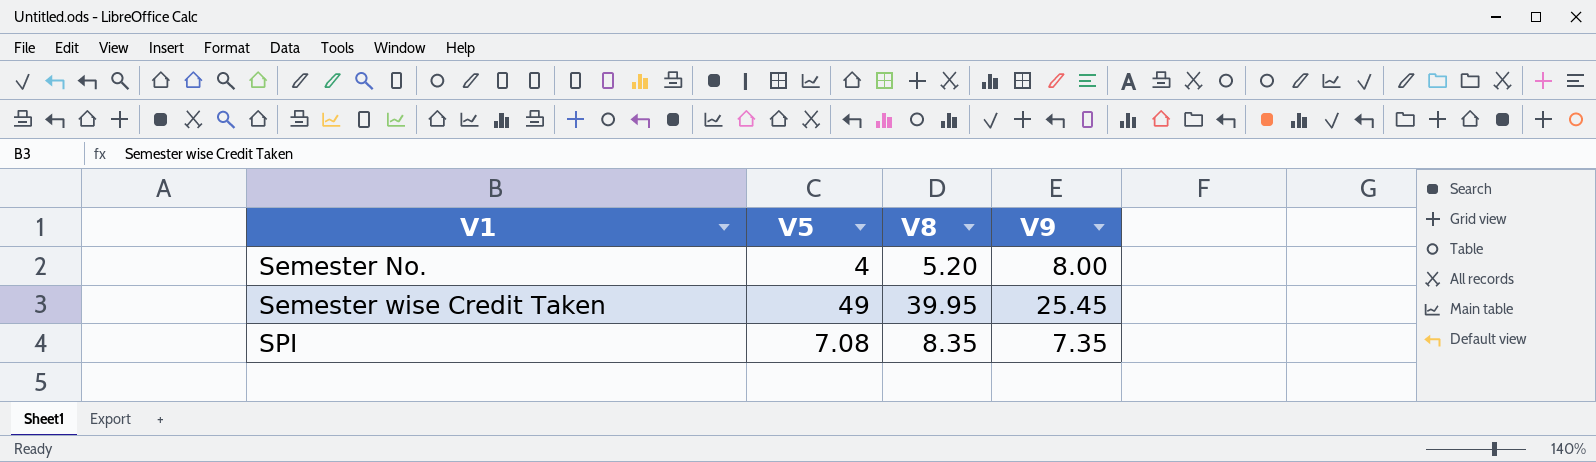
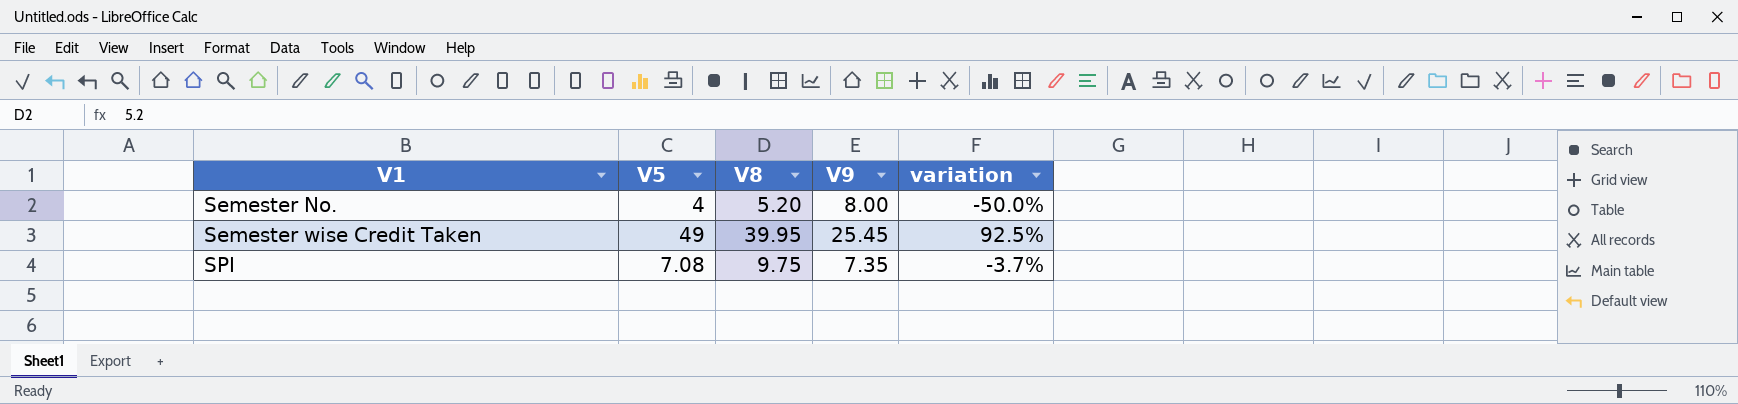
column variation | formula: none -> ([V5] - [V9]) / [V9]
SPI | V8: 8.35 -> 9.75

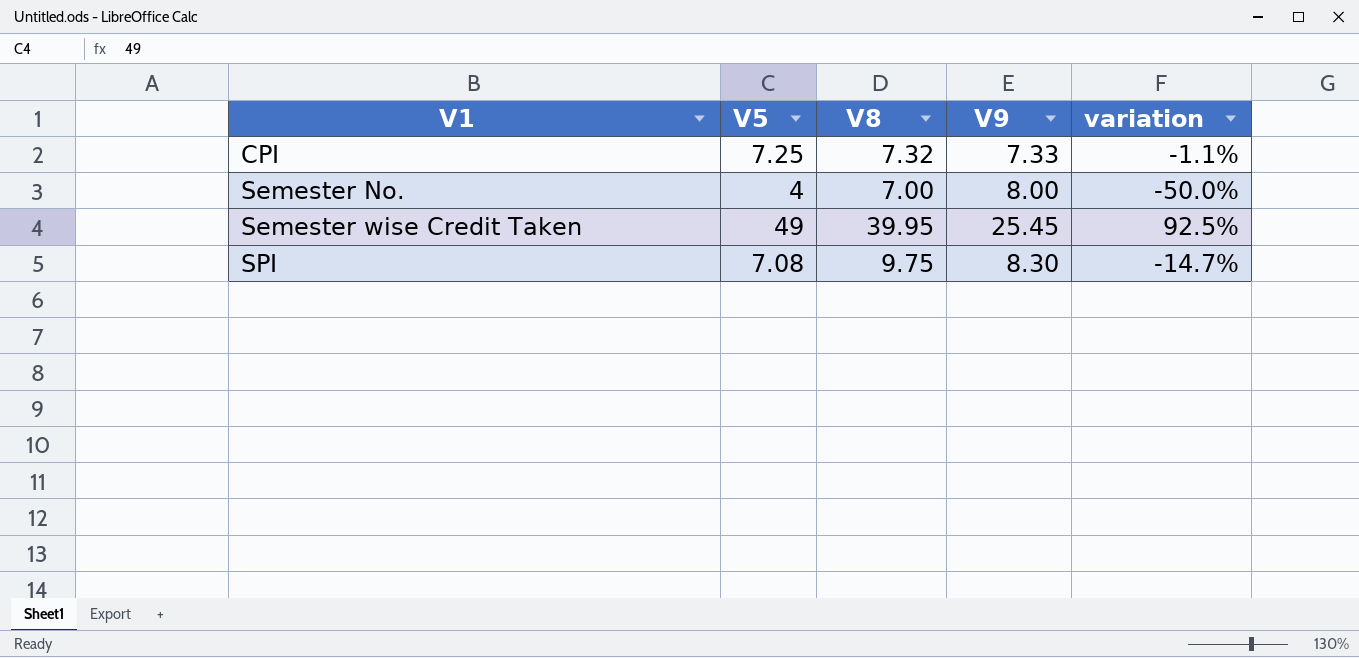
row CPI: none -> 7.25 | 7.32 | 7.33 | -1.1%
Semester No. | V8: 5.20 -> 7.00
SPI | V9: 7.35 -> 8.30
SPI | variation: -3.7% -> -14.7%

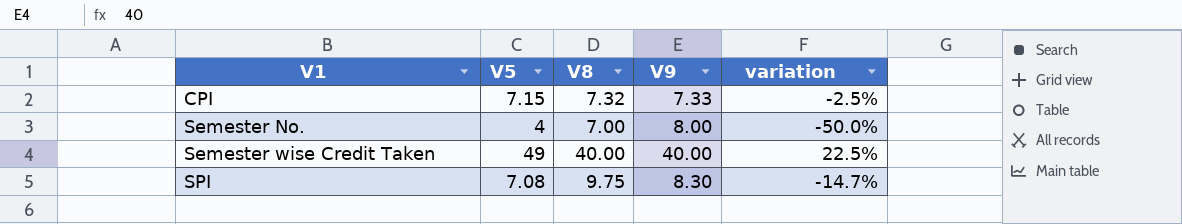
CPI | V5: 7.25 -> 7.15
CPI | variation: -1.1% -> -2.5%
Semester wise Credit Taken | V8: 39.95 -> 40.00
Semester wise Credit Taken | V9: 25.45 -> 40.00
Semester wise Credit Taken | variation: 92.5% -> 22.5%

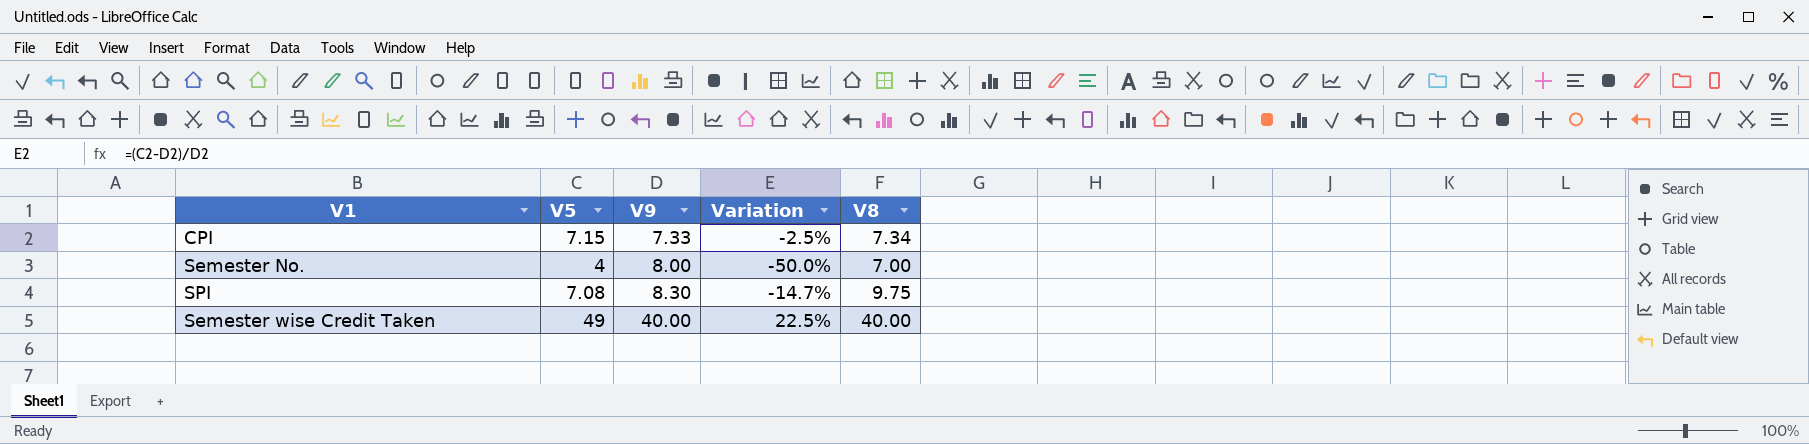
row order: V1 ascending -> V9 ascending
column name: variation -> Variation
column V8 | position: 3 -> 5
CPI | V8: 7.32 -> 7.34

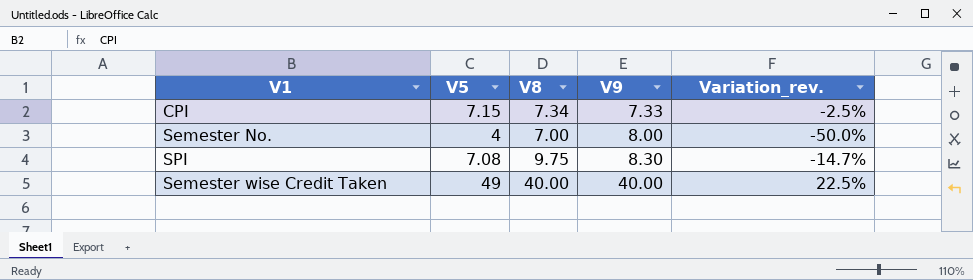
column V8 | position: 5 -> 3
column name: Variation -> Variation_rev.

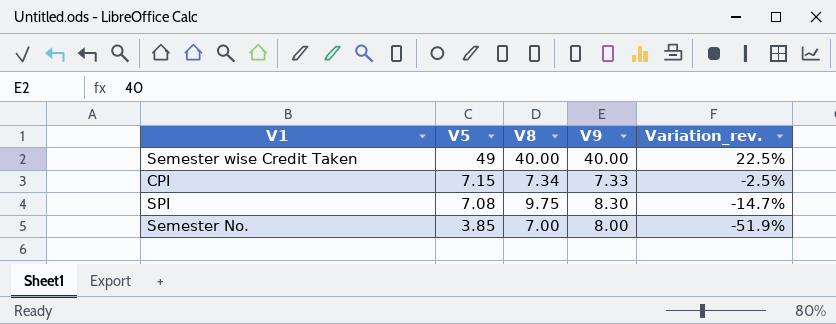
row order: V9 ascending -> V5 descending
Semester No. | V5: 4 -> 3.85
Semester No. | Variation_rev.: -50.0% -> -51.9%

